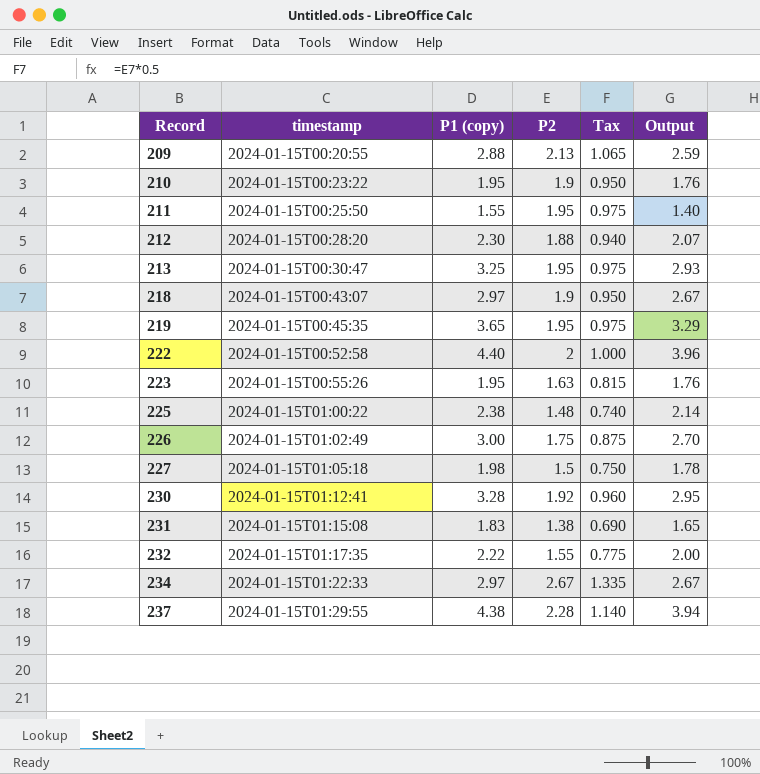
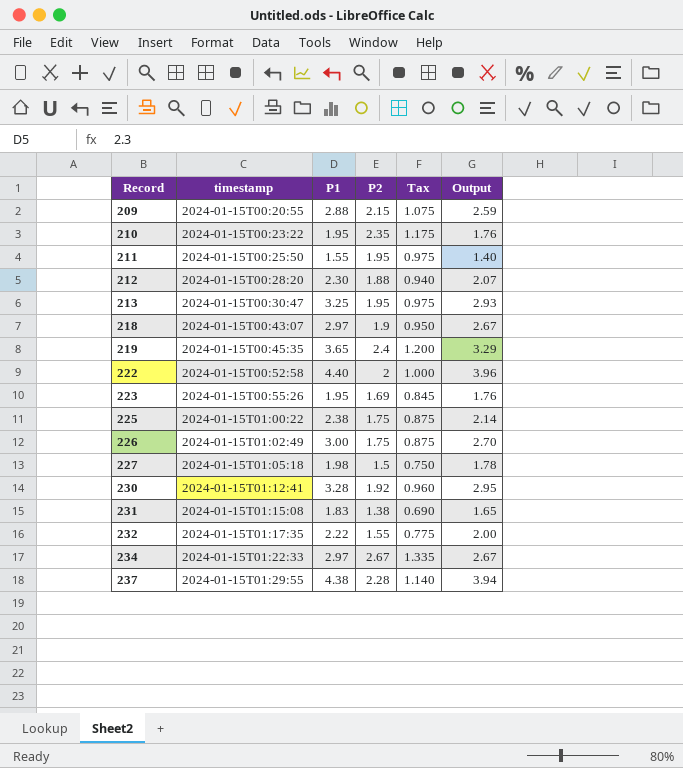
column name: P1 (copy) -> P1
209 | P2: 2.13 -> 2.15
209 | Tax: 1.065 -> 1.075
210 | P2: 1.9 -> 2.35
210 | Tax: 0.950 -> 1.175
219 | P2: 1.95 -> 2.4
219 | Tax: 0.975 -> 1.200
223 | P2: 1.63 -> 1.69
223 | Tax: 0.815 -> 0.845
225 | P2: 1.48 -> 1.75
225 | Tax: 0.740 -> 0.875

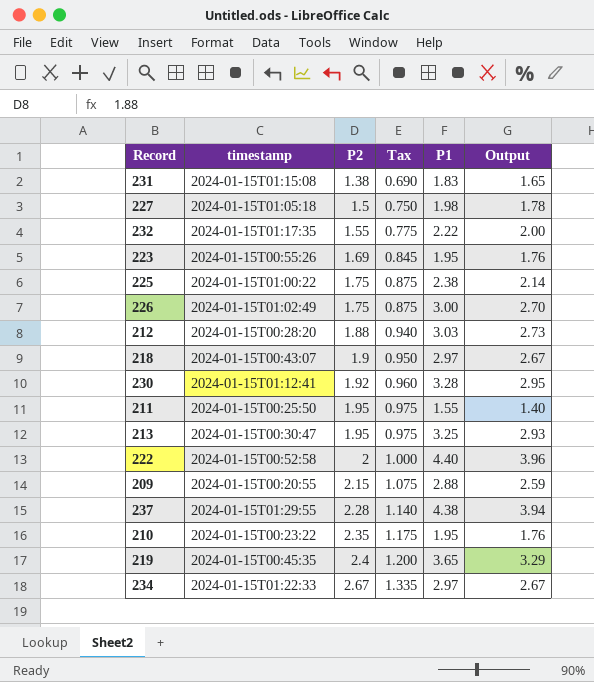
row order: Record ascending -> P2 ascending
column P1 | position: 3 -> 5
212 | P1: 2.30 -> 3.03
212 | Output: 2.07 -> 2.73

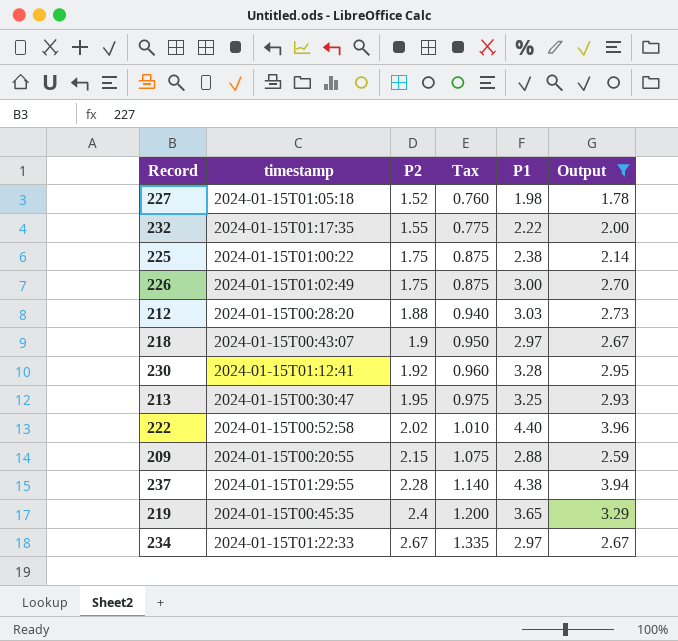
filter: none -> Output >= 1.78
227 | P2: 1.5 -> 1.52
227 | Tax: 0.750 -> 0.760
222 | P2: 2 -> 2.02
222 | Tax: 1.000 -> 1.010

